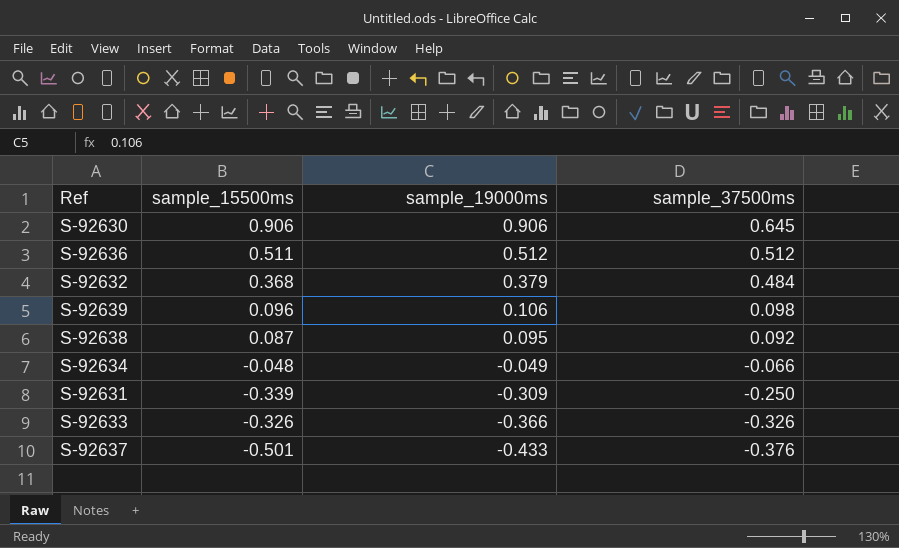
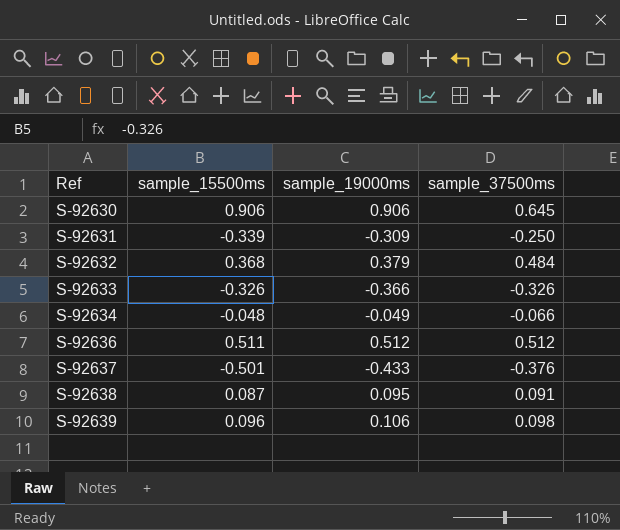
row order: sample_19000ms descending -> Ref ascending
S-92638 | sample_37500ms: 0.092 -> 0.091

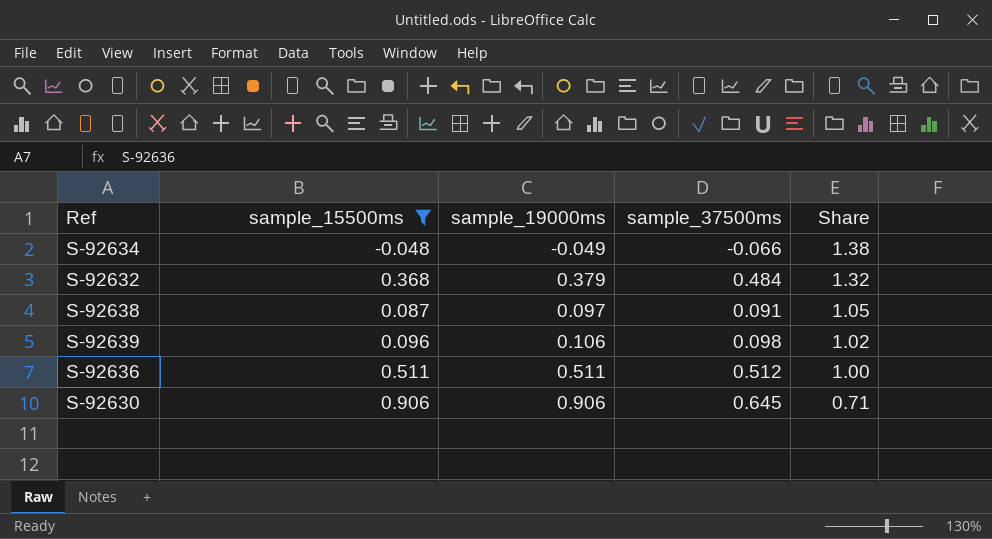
filter: none -> sample_15500ms >= -0.048
row order: Ref ascending -> Share descending
column Share | formula: none -> [sample_37500ms] / [sample_15500ms]
S-92638 | sample_19000ms: 0.095 -> 0.097
S-92636 | sample_19000ms: 0.512 -> 0.511

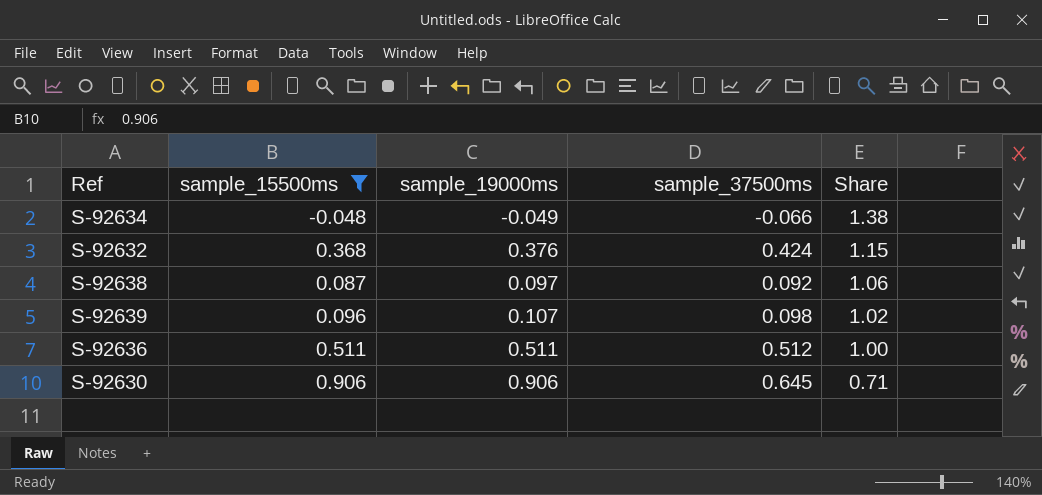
S-92632 | sample_19000ms: 0.379 -> 0.376
S-92632 | sample_37500ms: 0.484 -> 0.424
S-92632 | Share: 1.32 -> 1.15
S-92638 | sample_37500ms: 0.091 -> 0.092
S-92638 | Share: 1.05 -> 1.06
S-92639 | sample_19000ms: 0.106 -> 0.107

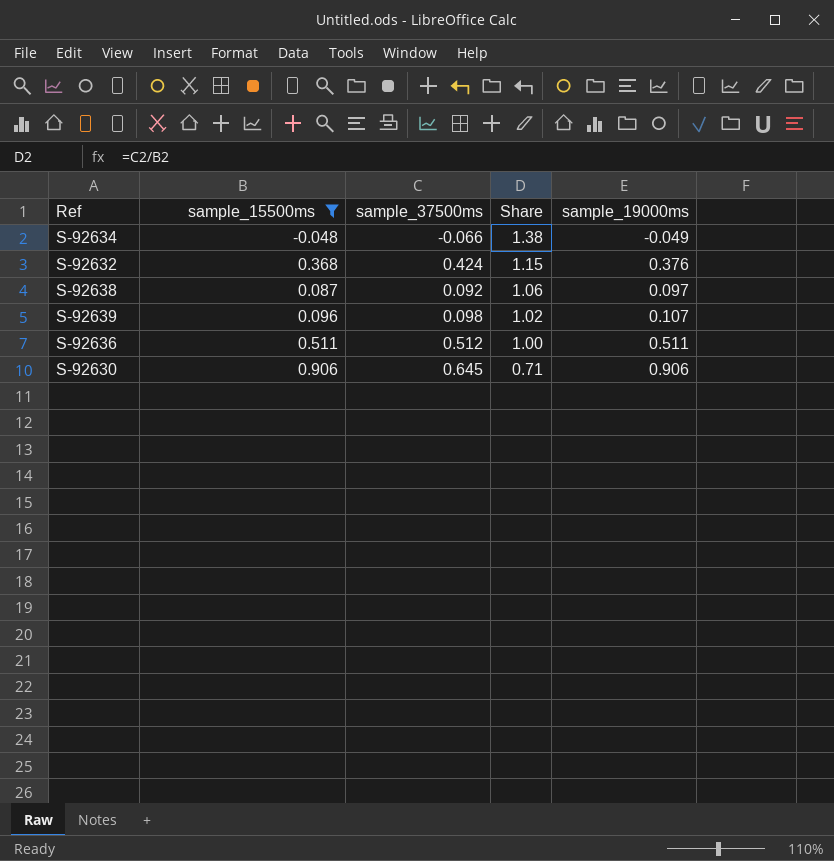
column sample_19000ms | position: 3 -> 5

